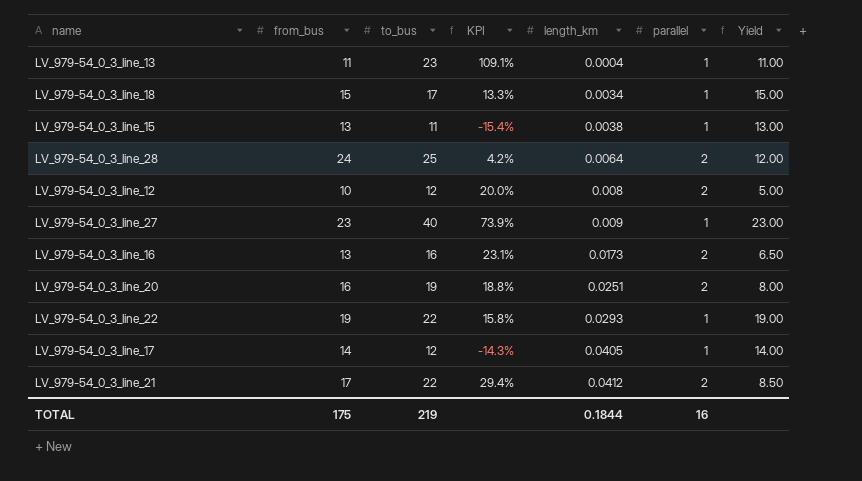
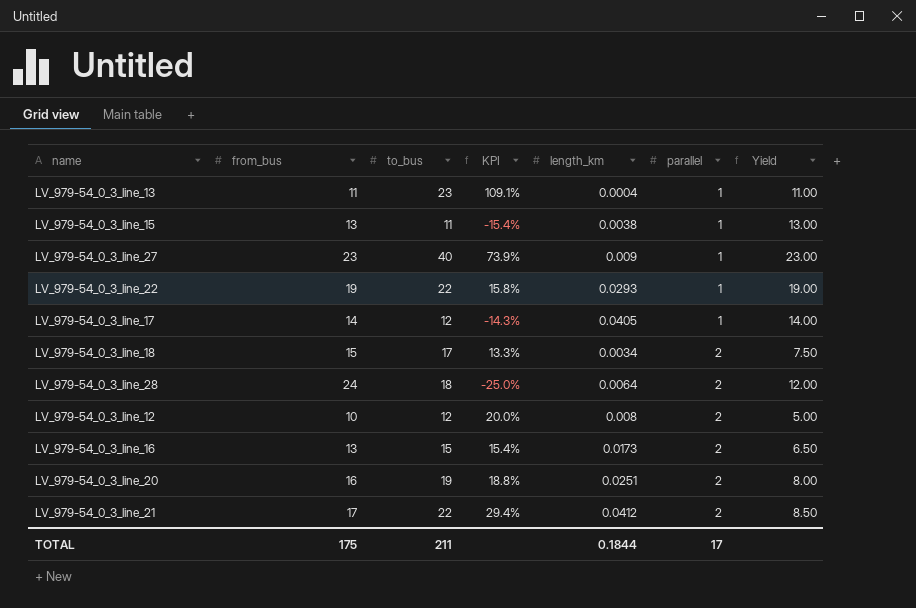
row order: length_km ascending -> parallel ascending
LV_979-54_0_3_line_18 | parallel: 1 -> 2
LV_979-54_0_3_line_18 | Yield: 15.00 -> 7.50
LV_979-54_0_3_line_28 | to_bus: 25 -> 18
LV_979-54_0_3_line_28 | KPI: 4.2% -> -25.0%
LV_979-54_0_3_line_16 | to_bus: 16 -> 15
LV_979-54_0_3_line_16 | KPI: 23.1% -> 15.4%
TOTAL | to_bus: 219 -> 211
TOTAL | parallel: 16 -> 17

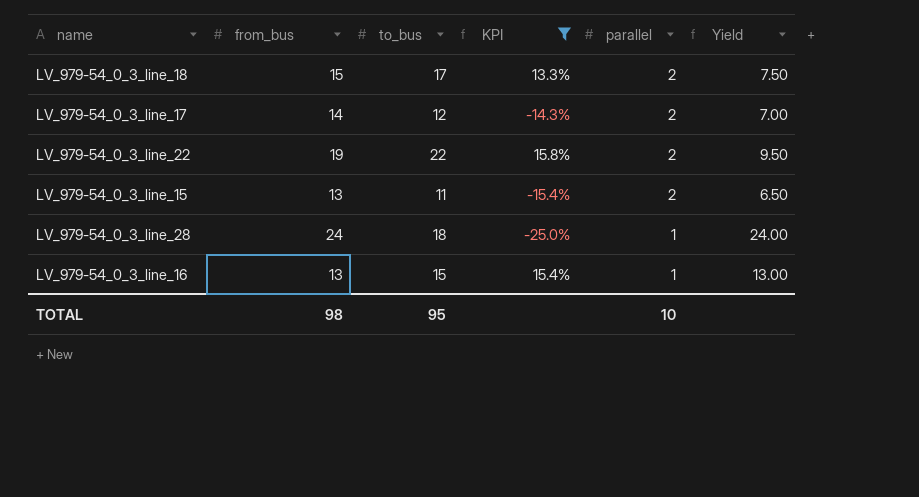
filter: none -> KPI <= 15.8%
row order: parallel ascending -> parallel descending
column length_km | position: 5 -> none
LV_979-54_0_3_line_17 | parallel: 1 -> 2
LV_979-54_0_3_line_17 | Yield: 14.00 -> 7.00
LV_979-54_0_3_line_22 | parallel: 1 -> 2
LV_979-54_0_3_line_22 | Yield: 19.00 -> 9.50
LV_979-54_0_3_line_15 | parallel: 1 -> 2
LV_979-54_0_3_line_15 | Yield: 13.00 -> 6.50
LV_979-54_0_3_line_28 | parallel: 2 -> 1
LV_979-54_0_3_line_28 | Yield: 12.00 -> 24.00
LV_979-54_0_3_line_16 | parallel: 2 -> 1
LV_979-54_0_3_line_16 | Yield: 6.50 -> 13.00
TOTAL | from_bus: 175 -> 98
TOTAL | to_bus: 211 -> 95
TOTAL | parallel: 17 -> 10

